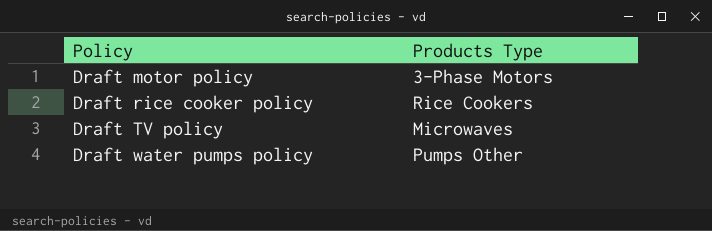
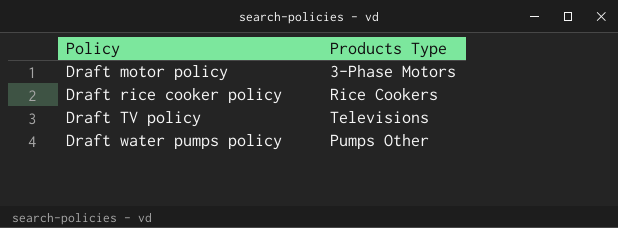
Draft TV policy | Products Type: Microwaves -> Televisions

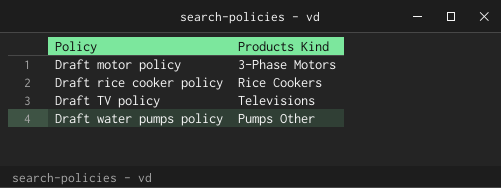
column name: Products Type -> Products Kind

